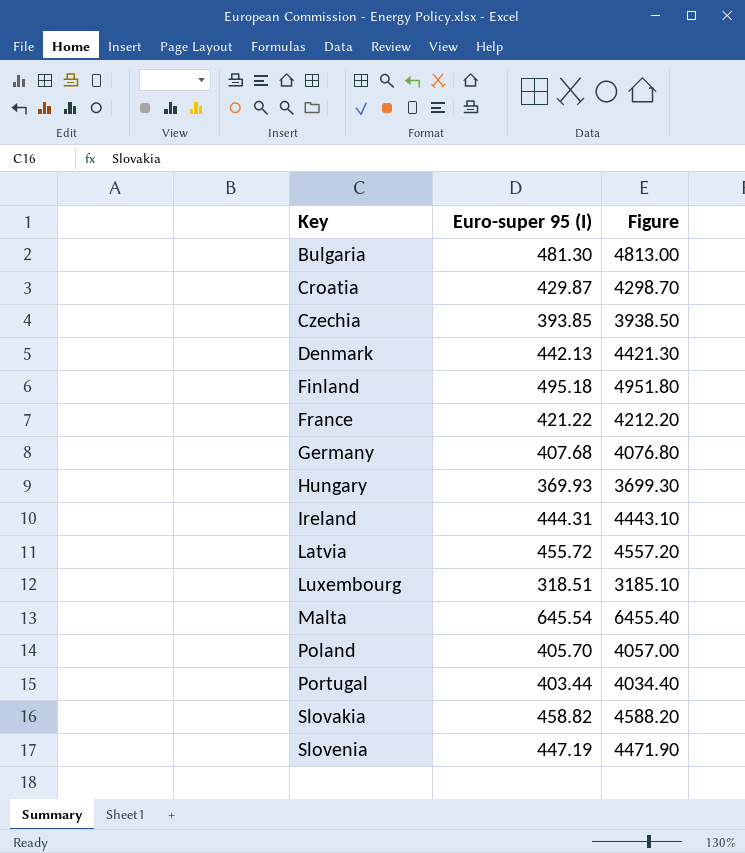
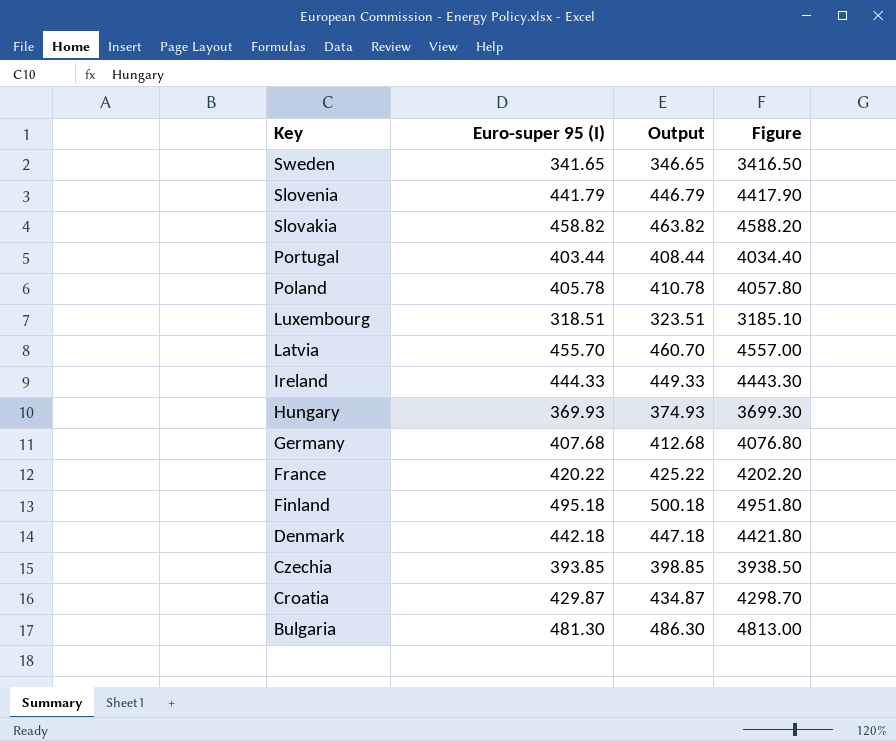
row order: Key ascending -> Key descending
column Output | formula: none -> [Euro-super 95 (I)] + 5
row Malta: 645.54 | 6455.40 -> none
row Sweden: none -> 341.65 | 346.65 | 3416.50
Slovenia | Euro-super 95 (I): 447.19 -> 441.79
Slovenia | Figure: 4471.90 -> 4417.90
Poland | Euro-super 95 (I): 405.70 -> 405.78
Poland | Figure: 4057.00 -> 4057.80
Latvia | Euro-super 95 (I): 455.72 -> 455.70
Latvia | Figure: 4557.20 -> 4557.00
Ireland | Euro-super 95 (I): 444.31 -> 444.33
Ireland | Figure: 4443.10 -> 4443.30
France | Euro-super 95 (I): 421.22 -> 420.22
France | Figure: 4212.20 -> 4202.20
Denmark | Euro-super 95 (I): 442.13 -> 442.18
Denmark | Figure: 4421.30 -> 4421.80

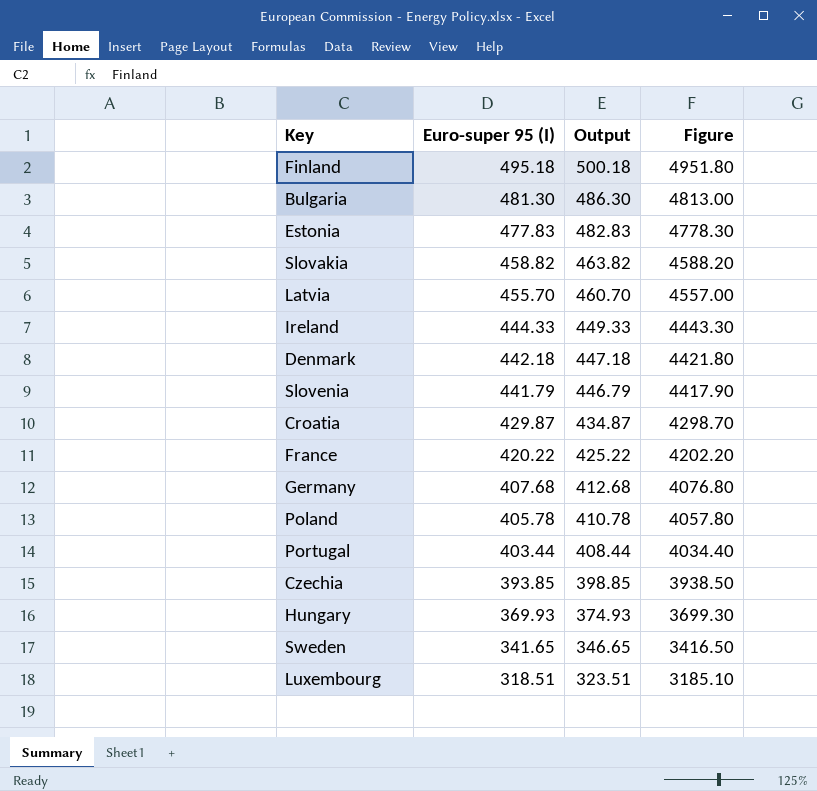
row order: Key descending -> Euro-super 95 (I) descending
row Estonia: none -> 477.83 | 482.83 | 4778.30

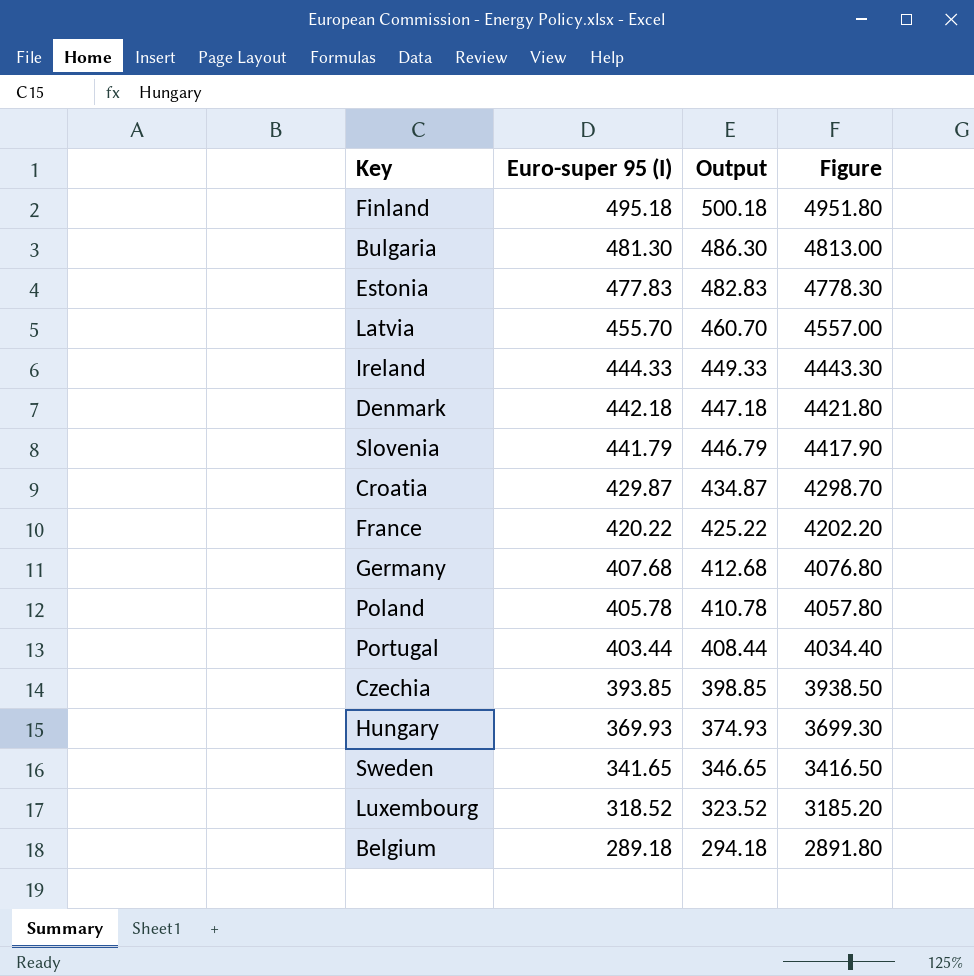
row Slovakia: 458.82 | 463.82 | 4588.20 -> none
Luxembourg | Euro-super 95 (I): 318.51 -> 318.52
Luxembourg | Output: 323.51 -> 323.52
Luxembourg | Figure: 3185.10 -> 3185.20
row Belgium: none -> 289.18 | 294.18 | 2891.80

